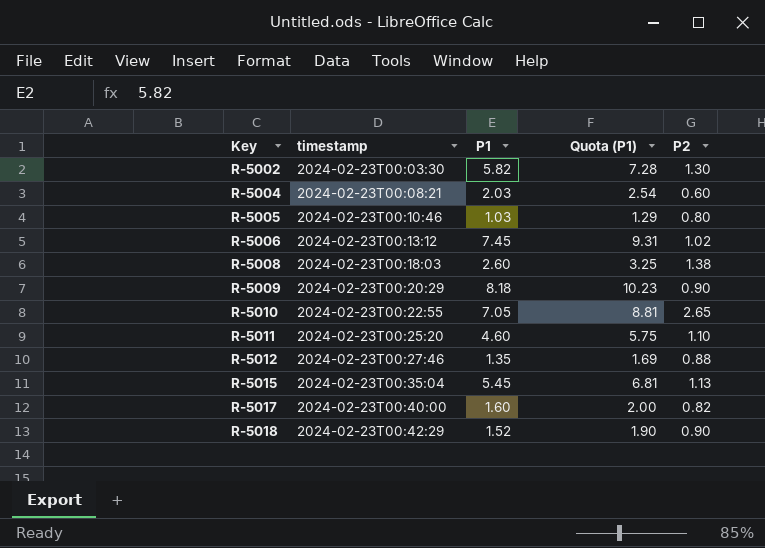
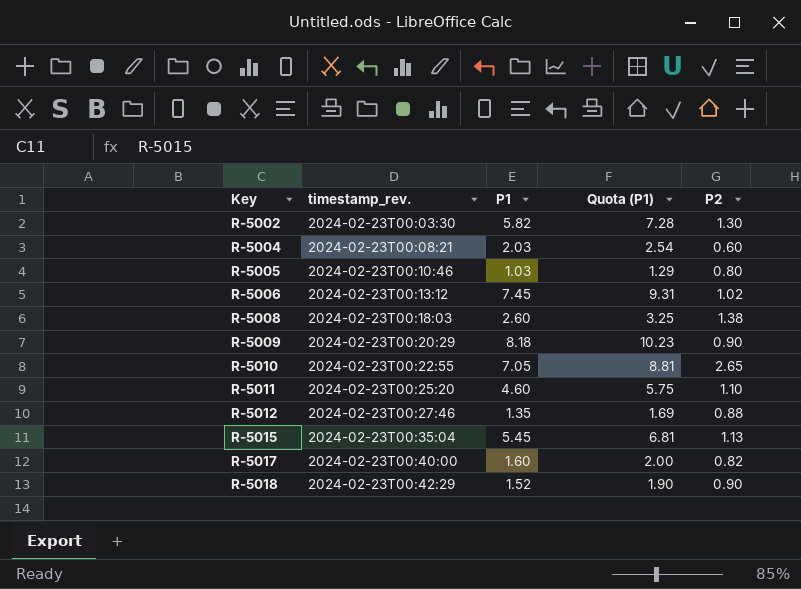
column name: timestamp -> timestamp_rev.

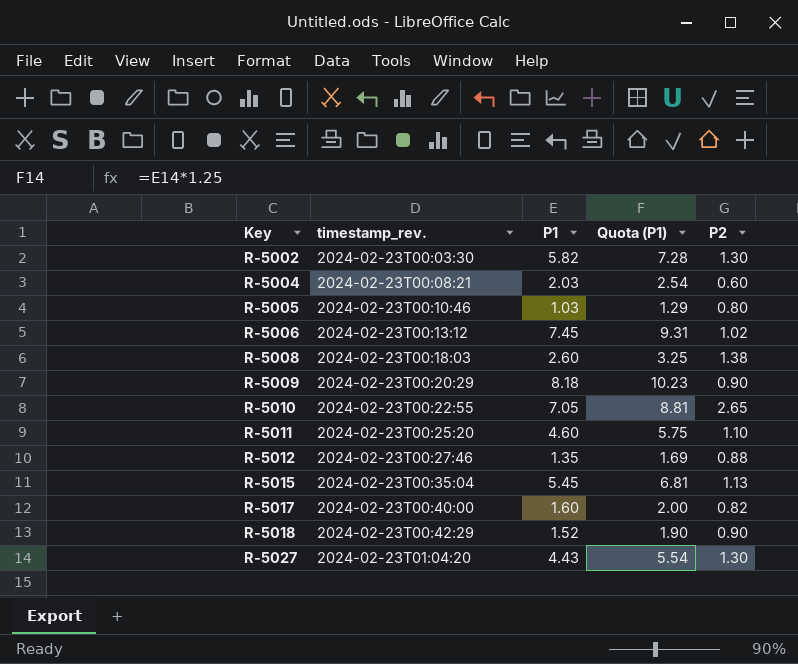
row R-5027: none -> 2024-02-23T01:04:20 | 4.43 | 5.54 | 1.30

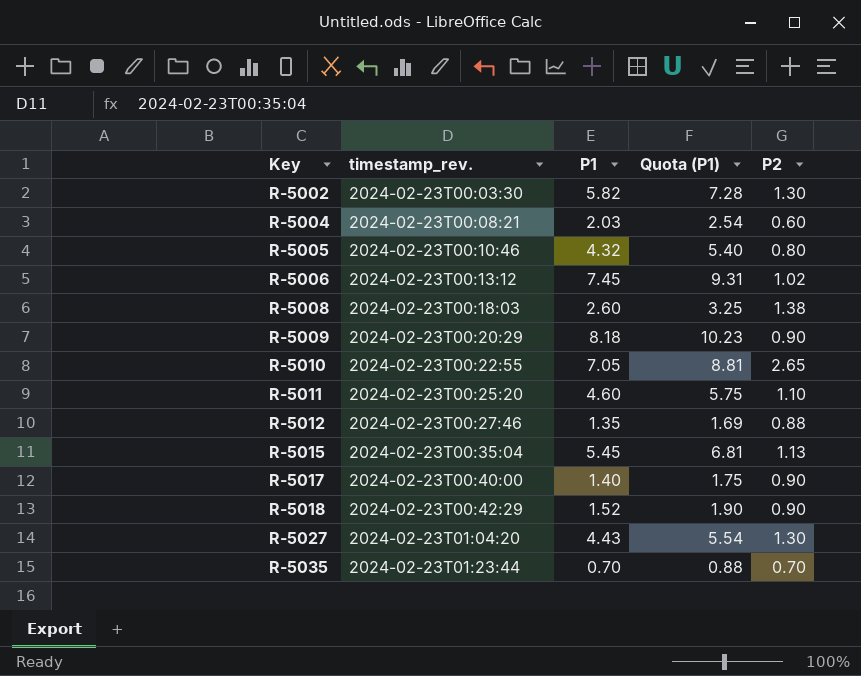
R-5005 | P1: 1.03 -> 4.32
R-5005 | Quota (P1): 1.29 -> 5.40
R-5017 | P1: 1.60 -> 1.40
R-5017 | Quota (P1): 2.00 -> 1.75
R-5017 | P2: 0.82 -> 0.90
row R-5035: none -> 2024-02-23T01:23:44 | 0.70 | 0.88 | 0.70

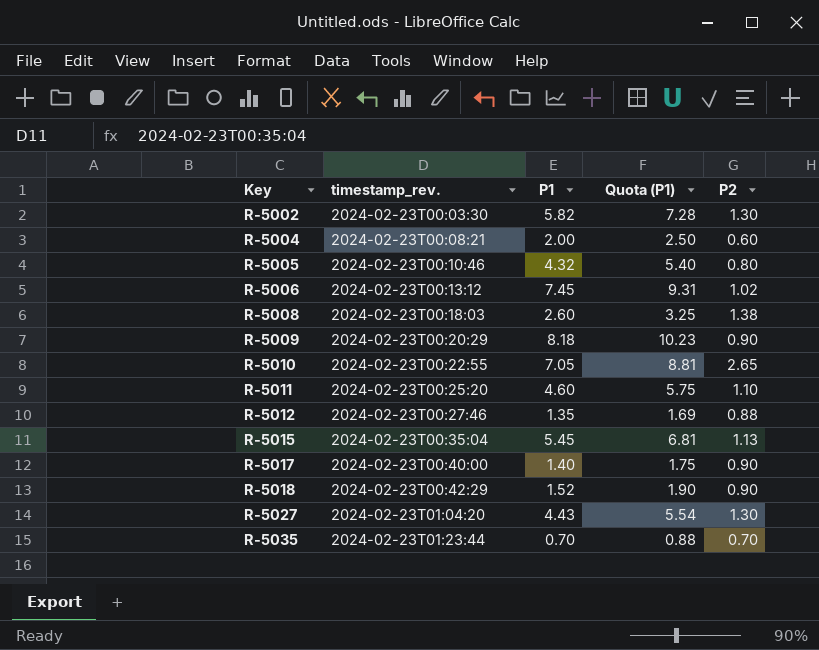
R-5004 | P1: 2.03 -> 2.00
R-5004 | Quota (P1): 2.54 -> 2.50

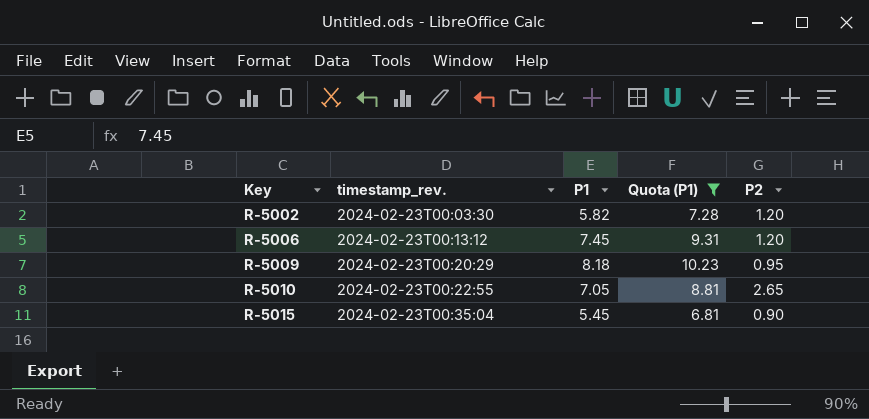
filter: none -> Quota (P1) >= 6.81
R-5002 | P2: 1.30 -> 1.20
R-5006 | P2: 1.02 -> 1.20
R-5009 | P2: 0.90 -> 0.95
R-5015 | P2: 1.13 -> 0.90

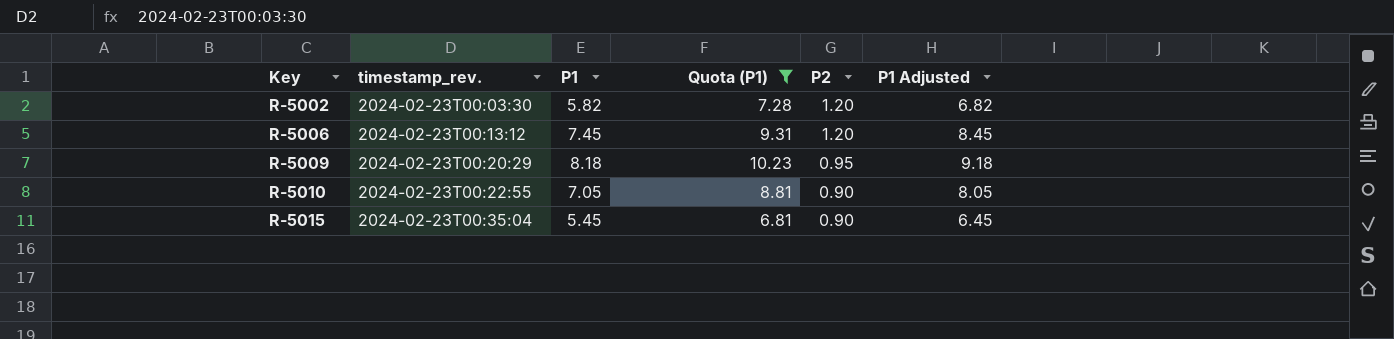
column P1 Adjusted | formula: none -> [P1] + 1
R-5010 | P2: 2.65 -> 0.90

